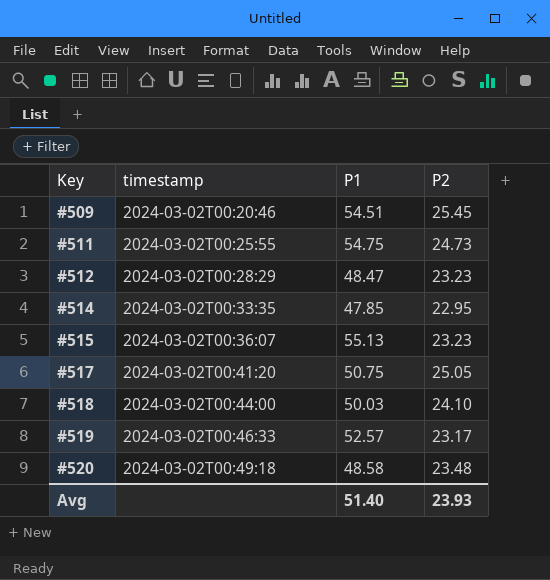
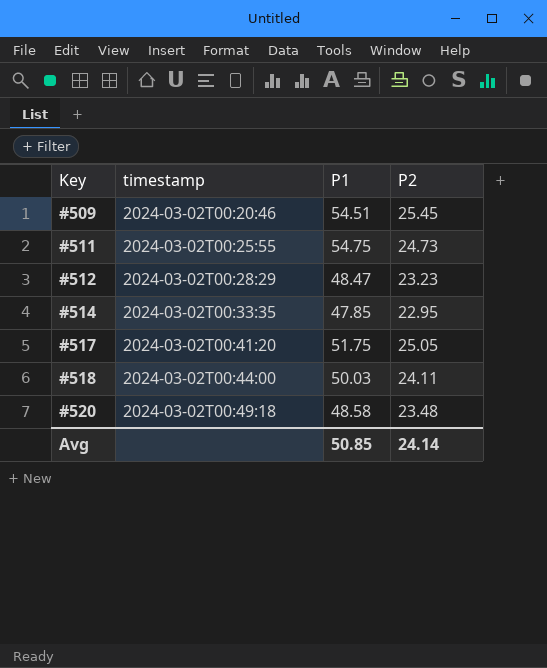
row #515: 2024-03-02T00:36:07 | 55.13 | 23.23 -> none
row #519: 2024-03-02T00:46:33 | 52.57 | 23.17 -> none
#517 | P1: 50.75 -> 51.75
#518 | P2: 24.10 -> 24.11
Avg | P1: 51.40 -> 50.85
Avg | P2: 23.93 -> 24.14

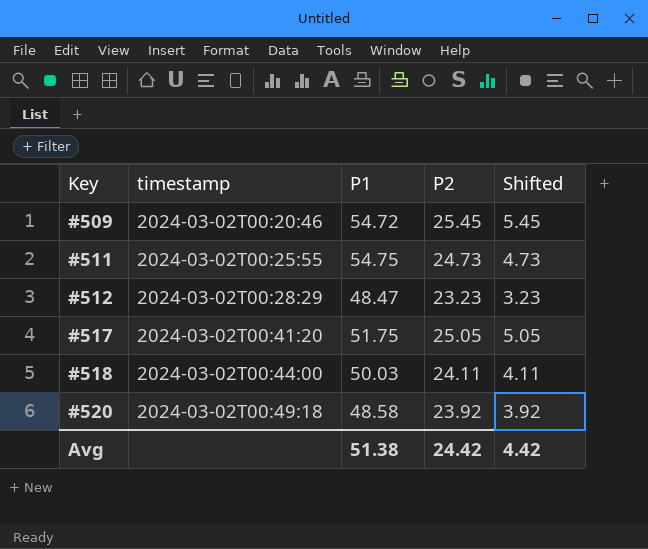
column Shifted | formula: none -> [P2] - 20
row #514: 2024-03-02T00:33:35 | 47.85 | 22.95 -> none
#509 | P1: 54.51 -> 54.72
#520 | P2: 23.48 -> 23.92
Avg | P1: 50.85 -> 51.38
Avg | P2: 24.14 -> 24.42

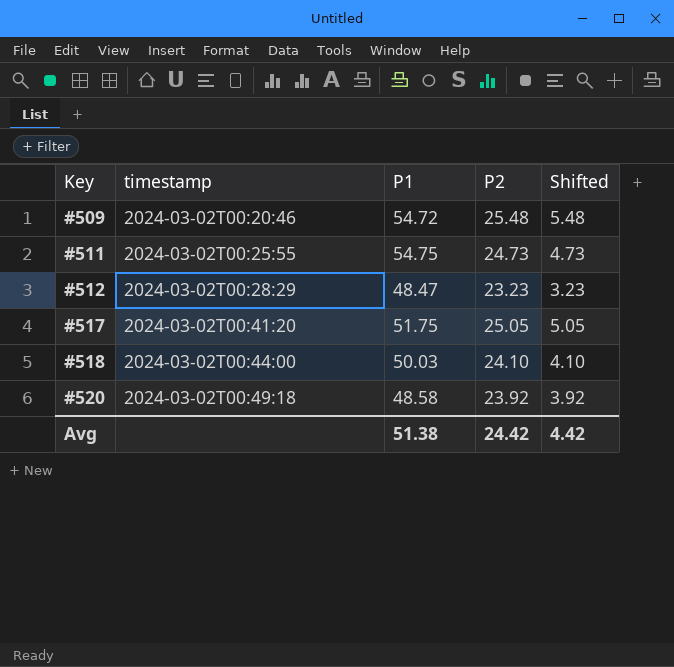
#509 | P2: 25.45 -> 25.48
#509 | Shifted: 5.45 -> 5.48
#518 | P2: 24.11 -> 24.10
#518 | Shifted: 4.11 -> 4.10

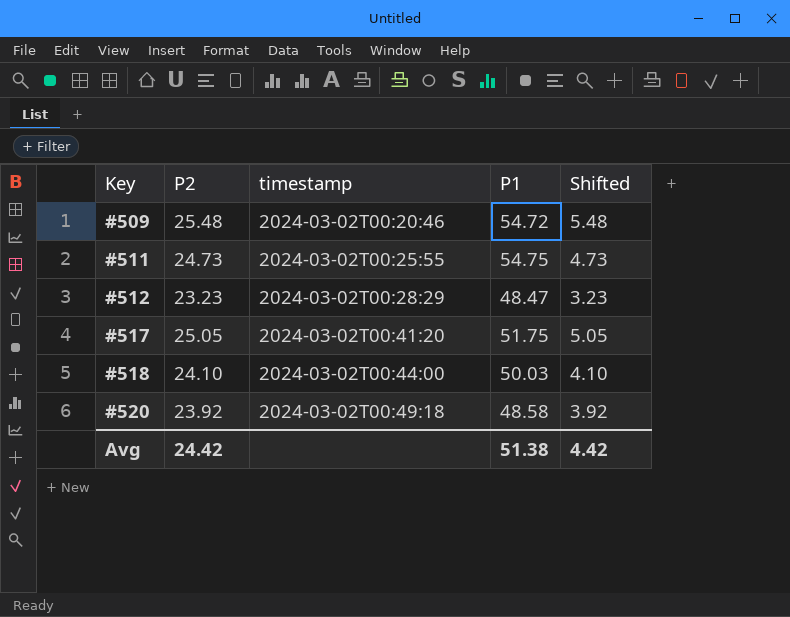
column P2 | position: 4 -> 2

